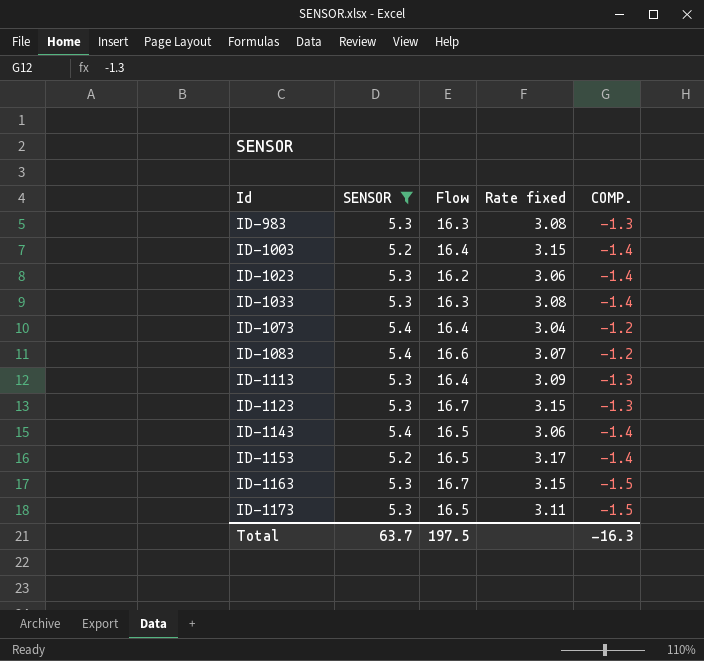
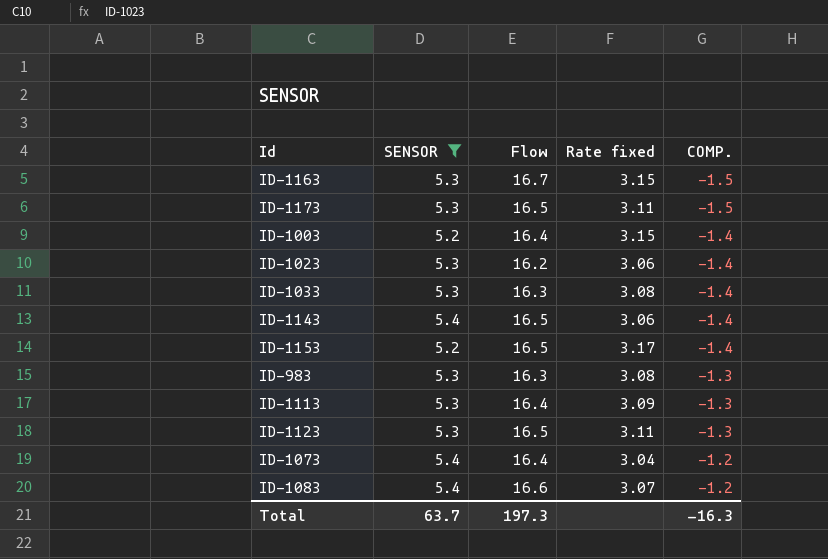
row order: Id ascending -> COMP. ascending
ID-1123 | Flow: 16.7 -> 16.5
ID-1123 | Rate fixed: 3.15 -> 3.11
Total | Flow: 197.5 -> 197.3

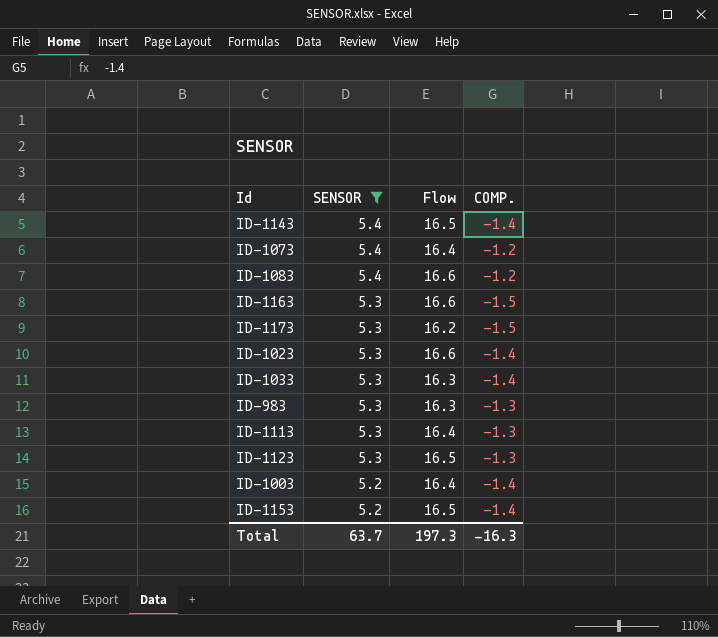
row order: COMP. ascending -> SENSOR descending
column Rate fixed | formula: [Flow] / [SENSOR] -> none
ID-1163 | Flow: 16.7 -> 16.6
ID-1173 | Flow: 16.5 -> 16.2
ID-1023 | Flow: 16.2 -> 16.6

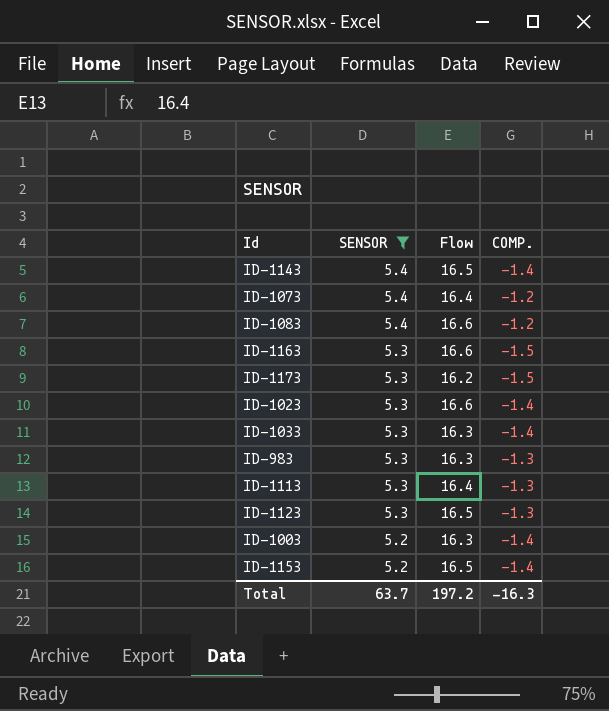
ID-1003 | Flow: 16.4 -> 16.3
Total | Flow: 197.3 -> 197.2

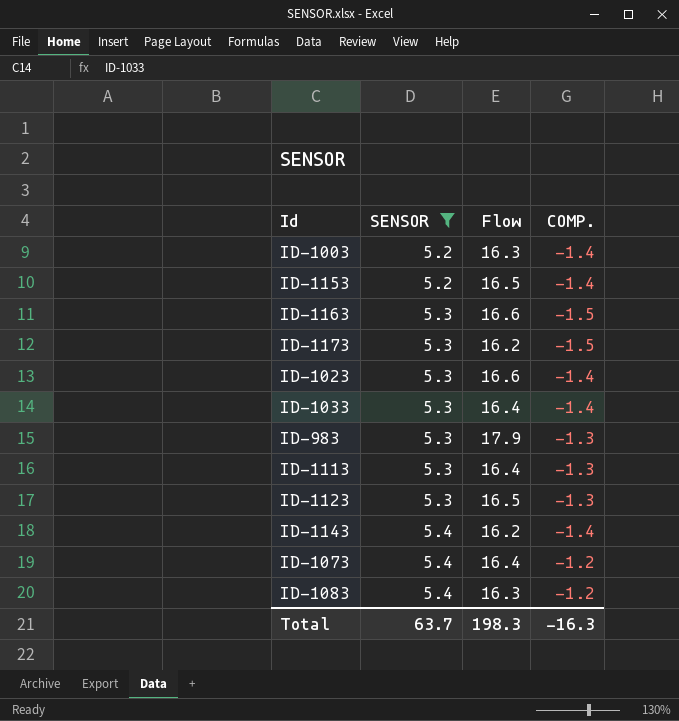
row order: SENSOR descending -> SENSOR ascending
ID-1033 | Flow: 16.3 -> 16.4
ID-983 | Flow: 16.3 -> 17.9
ID-1143 | Flow: 16.5 -> 16.2
ID-1083 | Flow: 16.6 -> 16.3
Total | Flow: 197.2 -> 198.3

